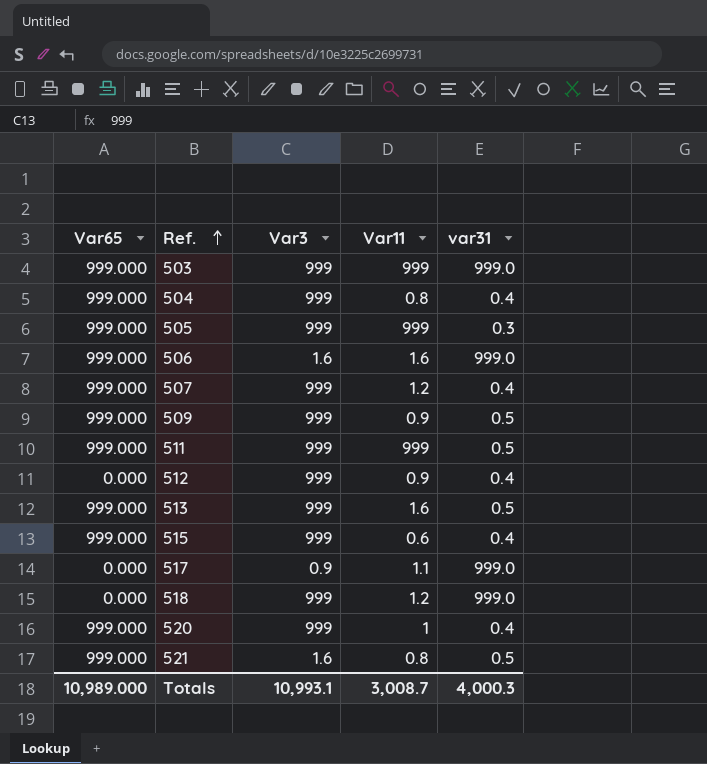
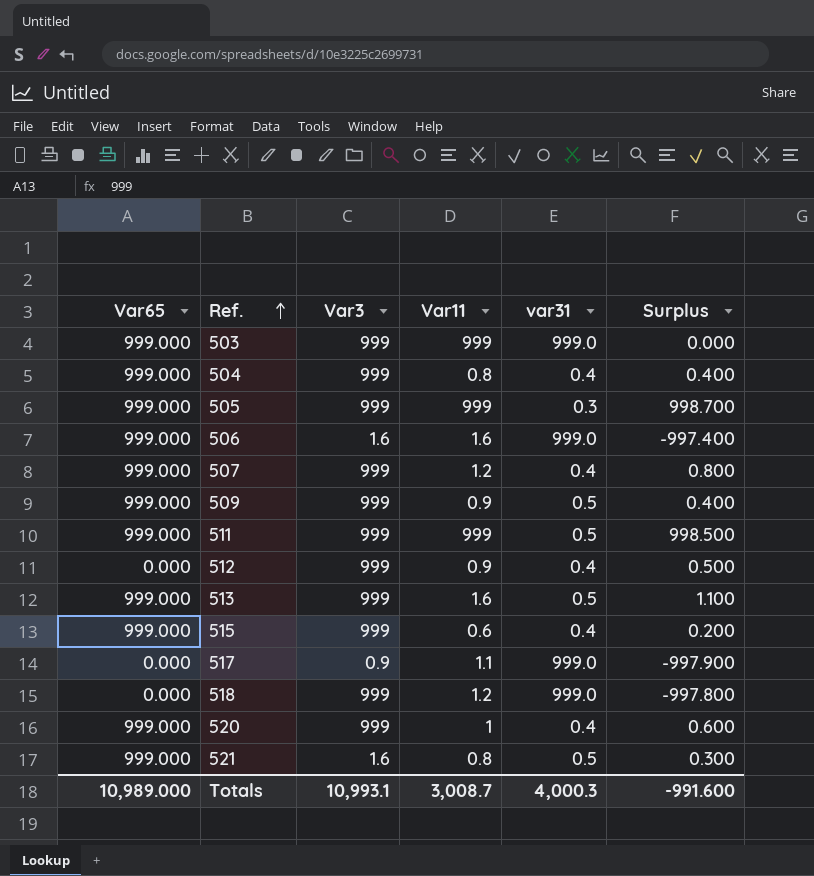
column Surplus | formula: none -> [Var11] - [var31]

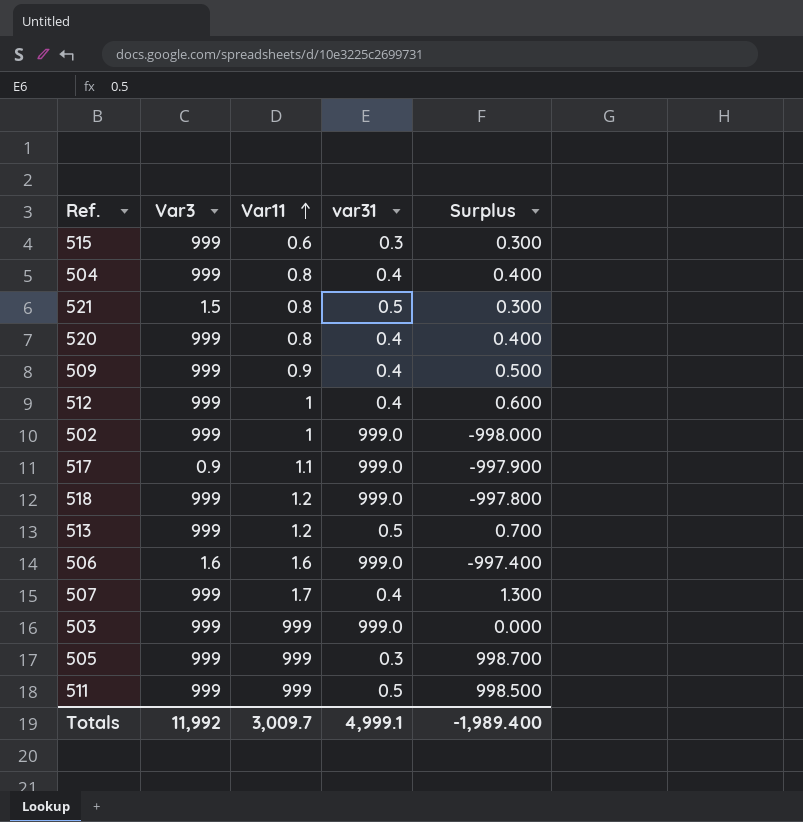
row order: Ref. ascending -> Var11 ascending
column Var65 | position: 1 -> none
515 | var31: 0.4 -> 0.3
515 | Surplus: 0.200 -> 0.300
521 | Var3: 1.6 -> 1.5
520 | Var11: 1 -> 0.8
520 | Surplus: 0.600 -> 0.400
509 | var31: 0.5 -> 0.4
509 | Surplus: 0.400 -> 0.500
512 | Var11: 0.9 -> 1
512 | Surplus: 0.500 -> 0.600
row 502: none -> 999 | 1 | 999.0 | -998.000
513 | Var11: 1.6 -> 1.2
513 | Surplus: 1.100 -> 0.700
507 | Var11: 1.2 -> 1.7
507 | Surplus: 0.800 -> 1.300
Totals | Var3: 10,993.1 -> 11,992
Totals | Var11: 3,008.7 -> 3,009.7
Totals | var31: 4,000.3 -> 4,999.1
Totals | Surplus: -991.600 -> -1,989.400

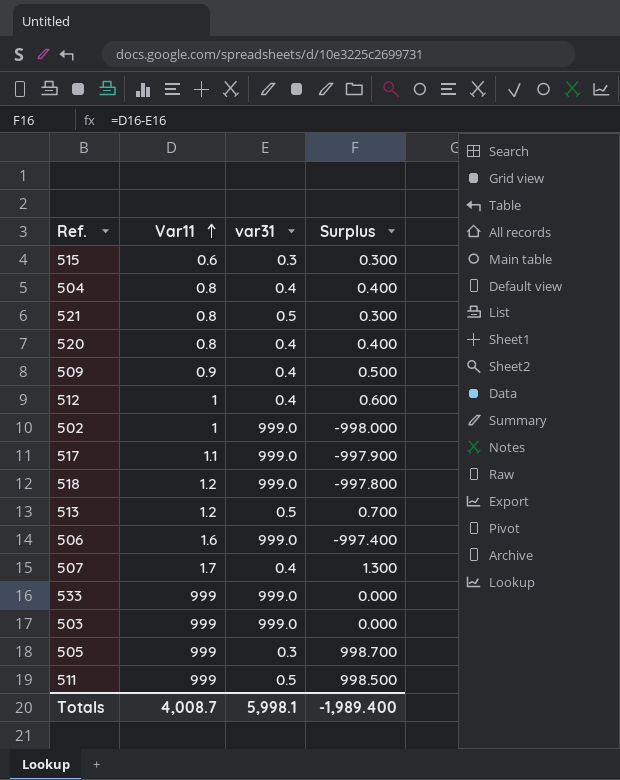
column Var3 | position: 2 -> none
row 533: none -> 999 | 999.0 | 0.000
Totals | Var11: 3,009.7 -> 4,008.7
Totals | var31: 4,999.1 -> 5,998.1

